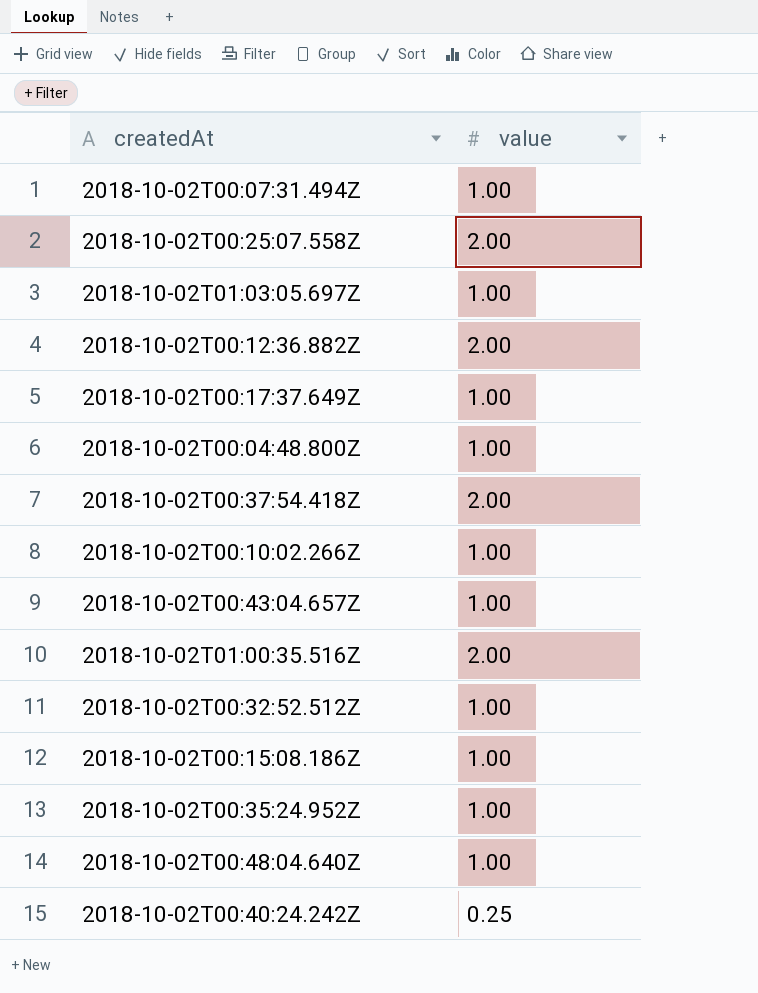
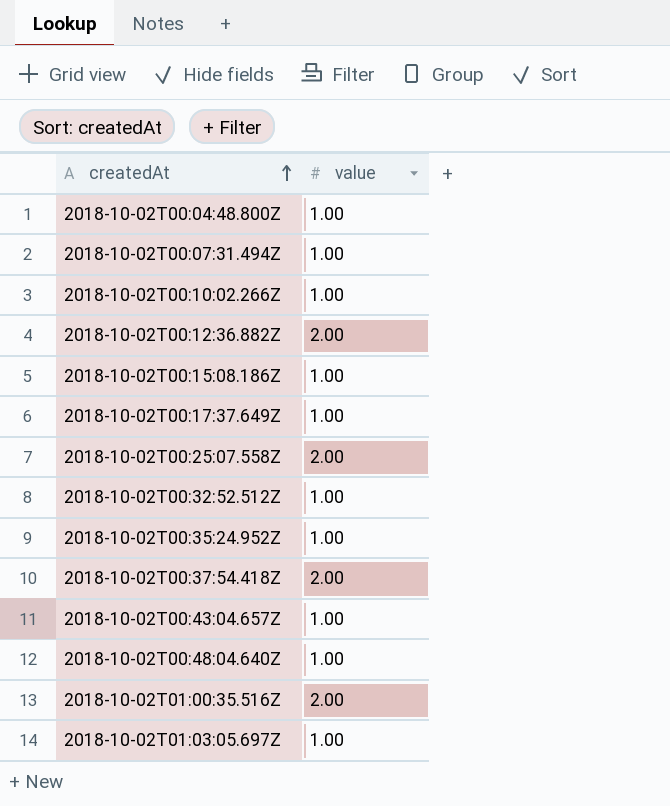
row order: none -> createdAt ascending
row 2018-10-02T00:40:24.242Z: 0.25 -> none

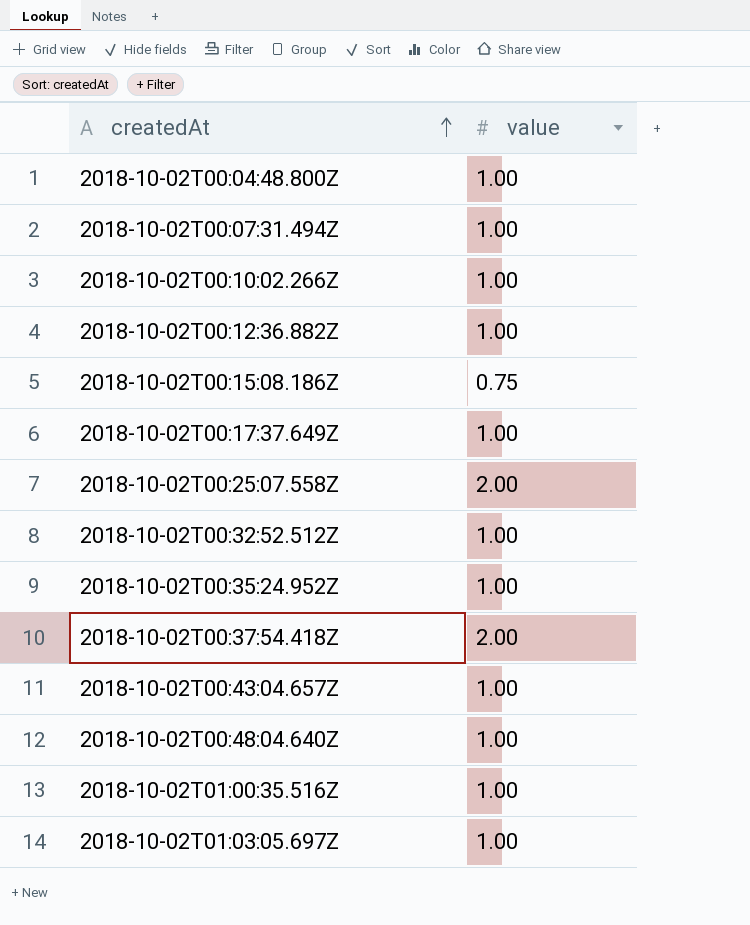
2018-10-02T00:12:36.882Z | value: 2.00 -> 1.00
2018-10-02T00:15:08.186Z | value: 1.00 -> 0.75
2018-10-02T01:00:35.516Z | value: 2.00 -> 1.00

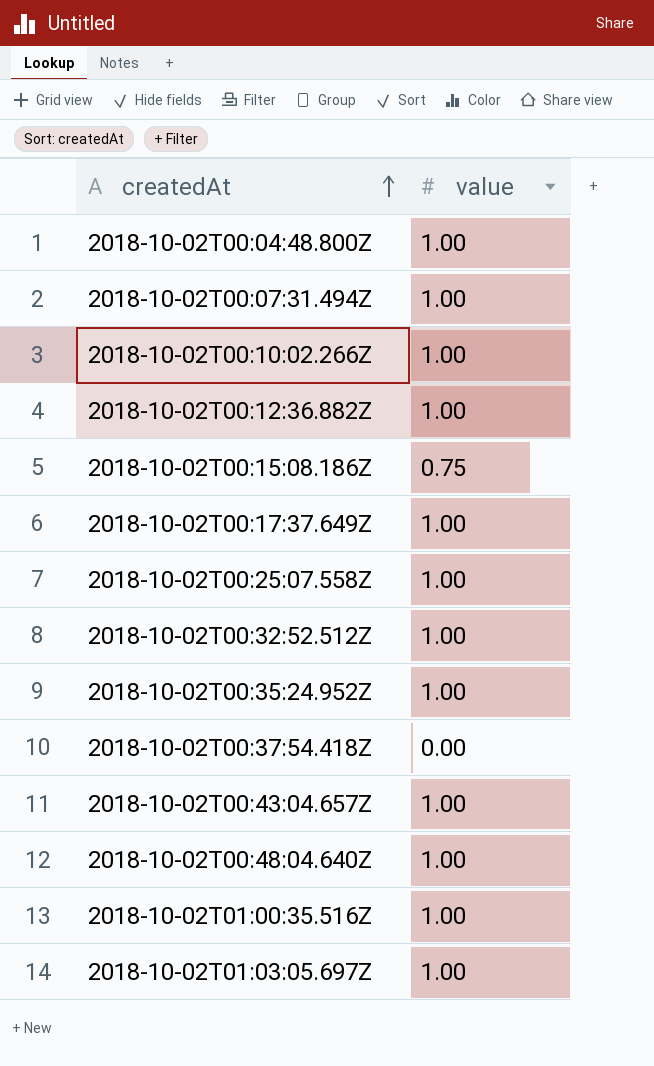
2018-10-02T00:25:07.558Z | value: 2.00 -> 1.00
2018-10-02T00:37:54.418Z | value: 2.00 -> 0.00

